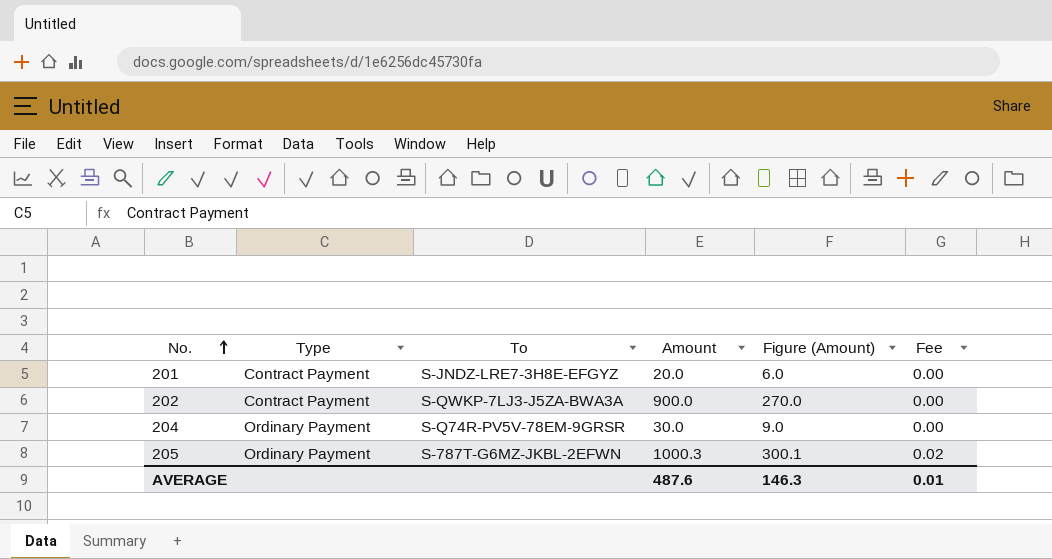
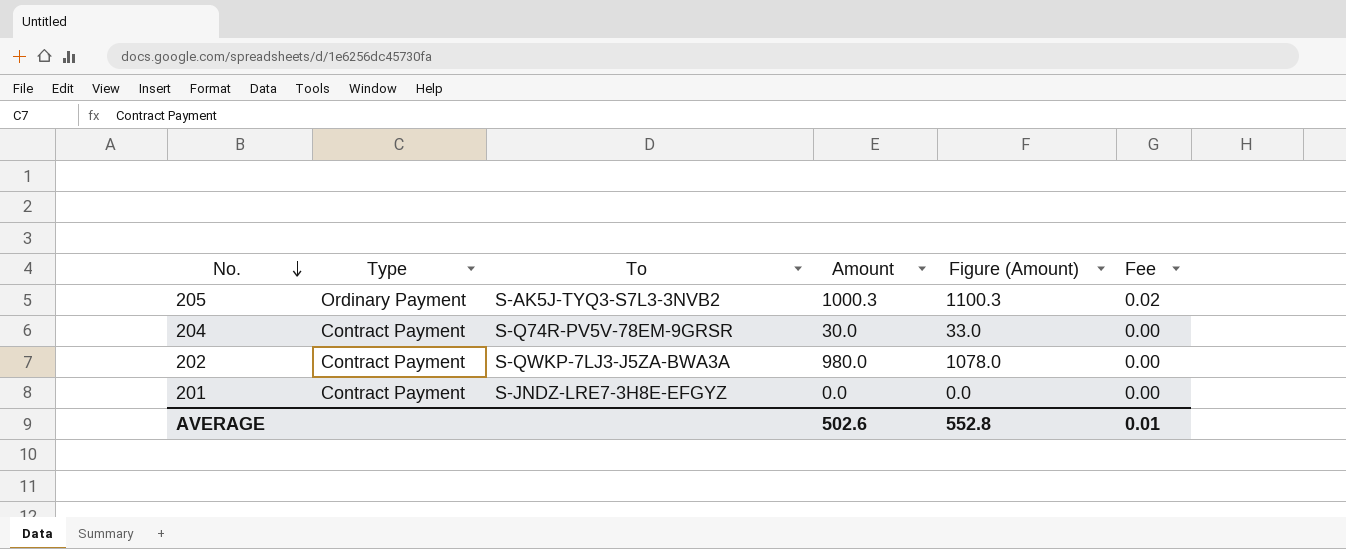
row order: No. ascending -> No. descending
column Figure (Amount) | formula: [Amount] * 0.3 -> [Amount] * 1.1
205 | To: S-787T-G6MZ-JKBL-2EFWN -> S-AK5J-TYQ3-S7L3-3NVB2
204 | Type: Ordinary Payment -> Contract Payment
202 | Amount: 900.0 -> 980.0
201 | Amount: 20.0 -> 0.0
AVERAGE | Amount: 487.6 -> 502.6
AVERAGE | Figure (Amount): 146.3 -> 552.8

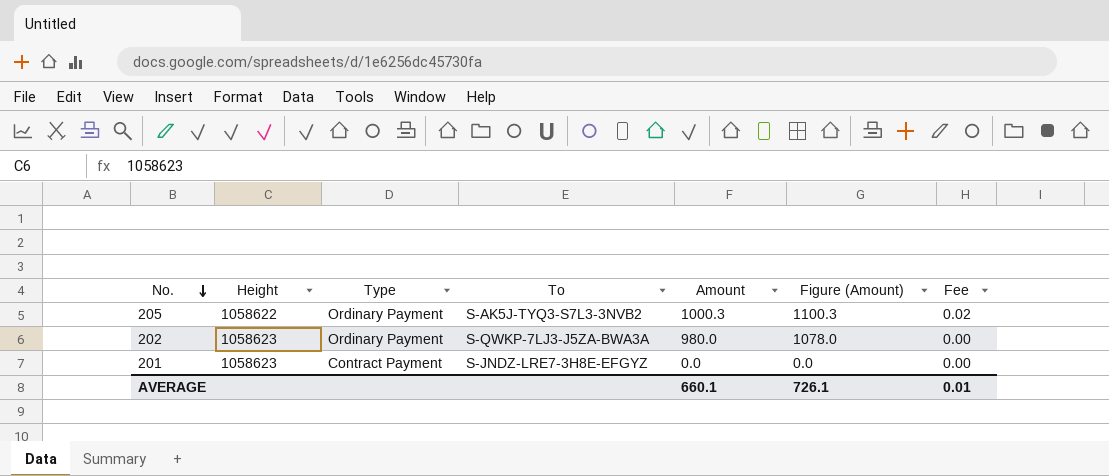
column Height | position: none -> 2
row 204: Contract Payment | S-Q74R-PV5V-78EM-9GRSR | 30.0 | 33.0 | 0.00 -> none
202 | Type: Contract Payment -> Ordinary Payment
AVERAGE | Amount: 502.6 -> 660.1
AVERAGE | Figure (Amount): 552.8 -> 726.1

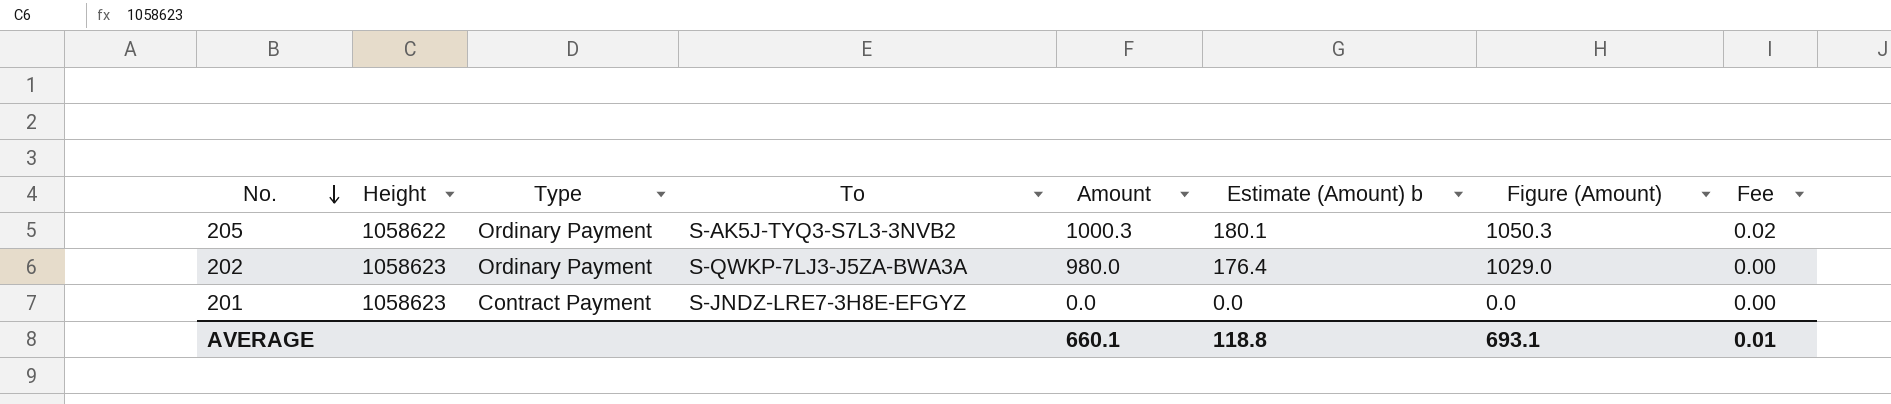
column Estimate (Amount) b | formula: none -> [Amount] * 0.18
column Figure (Amount) | formula: [Amount] * 1.1 -> [Amount] * 1.05
AVERAGE | Figure (Amount): 726.1 -> 693.1

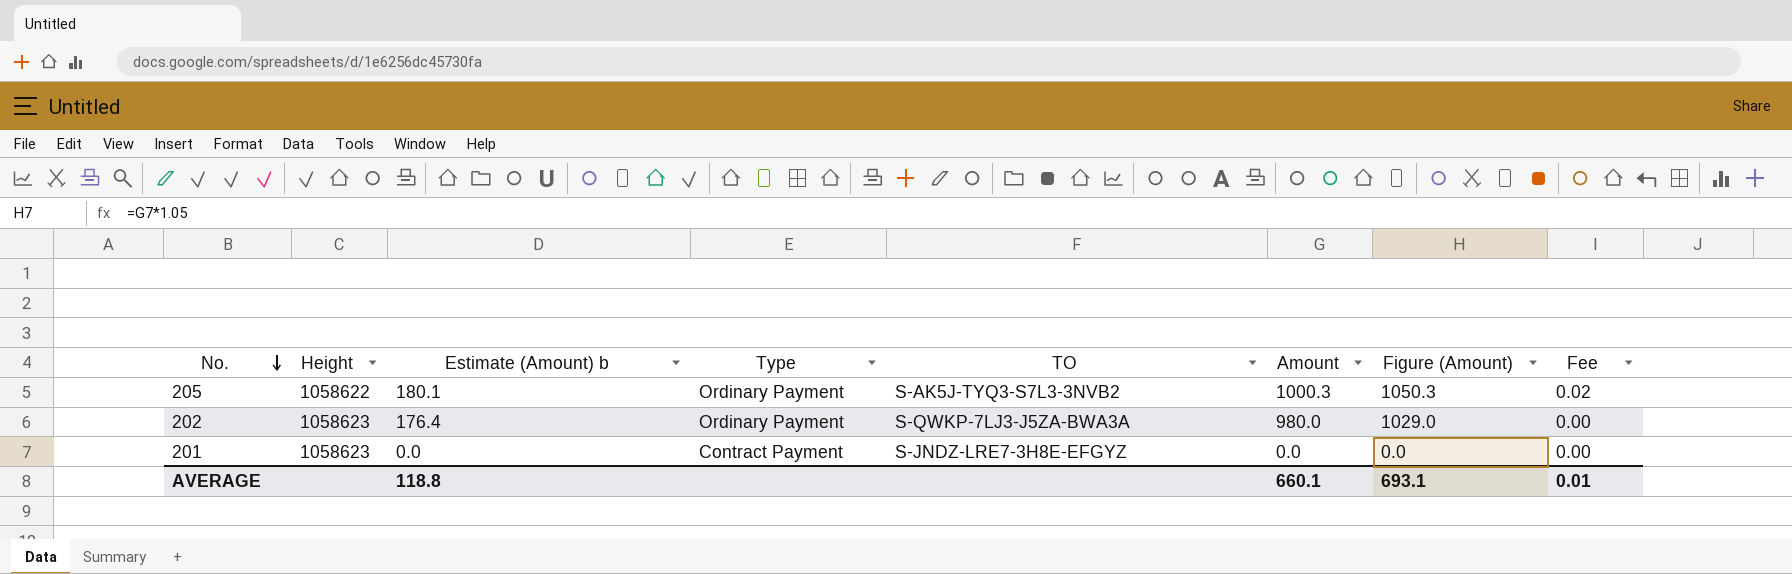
column Estimate (Amount) b | position: 6 -> 3
column name: To -> TO

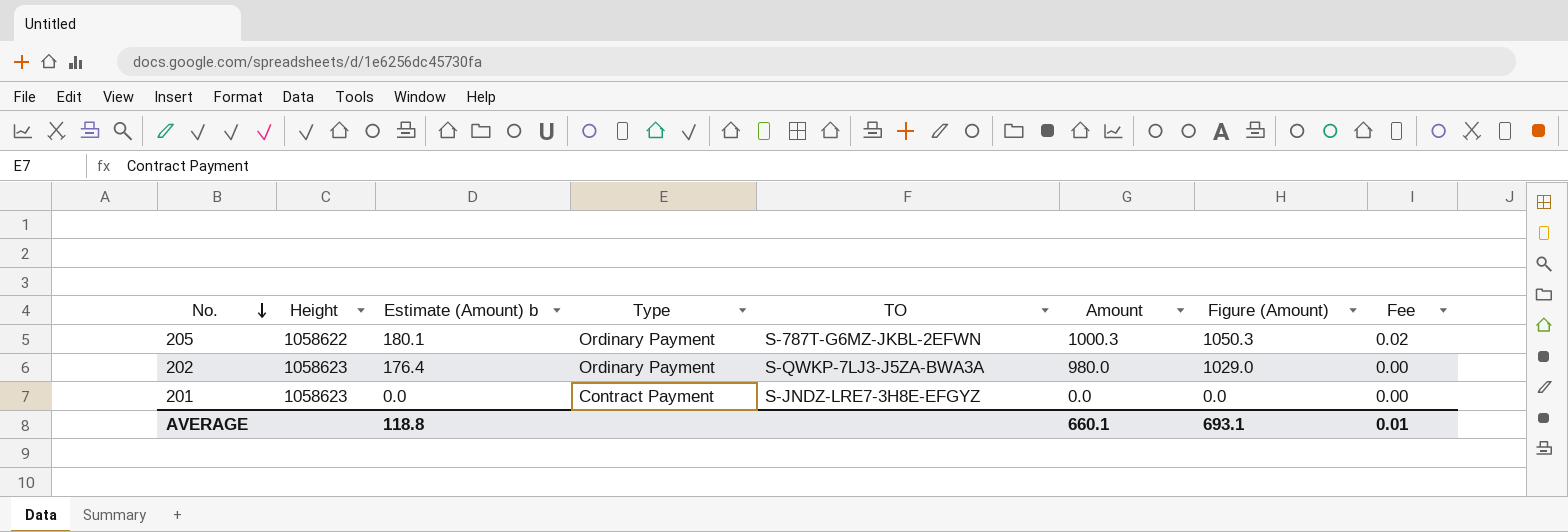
205 | TO: S-AK5J-TYQ3-S7L3-3NVB2 -> S-787T-G6MZ-JKBL-2EFWN

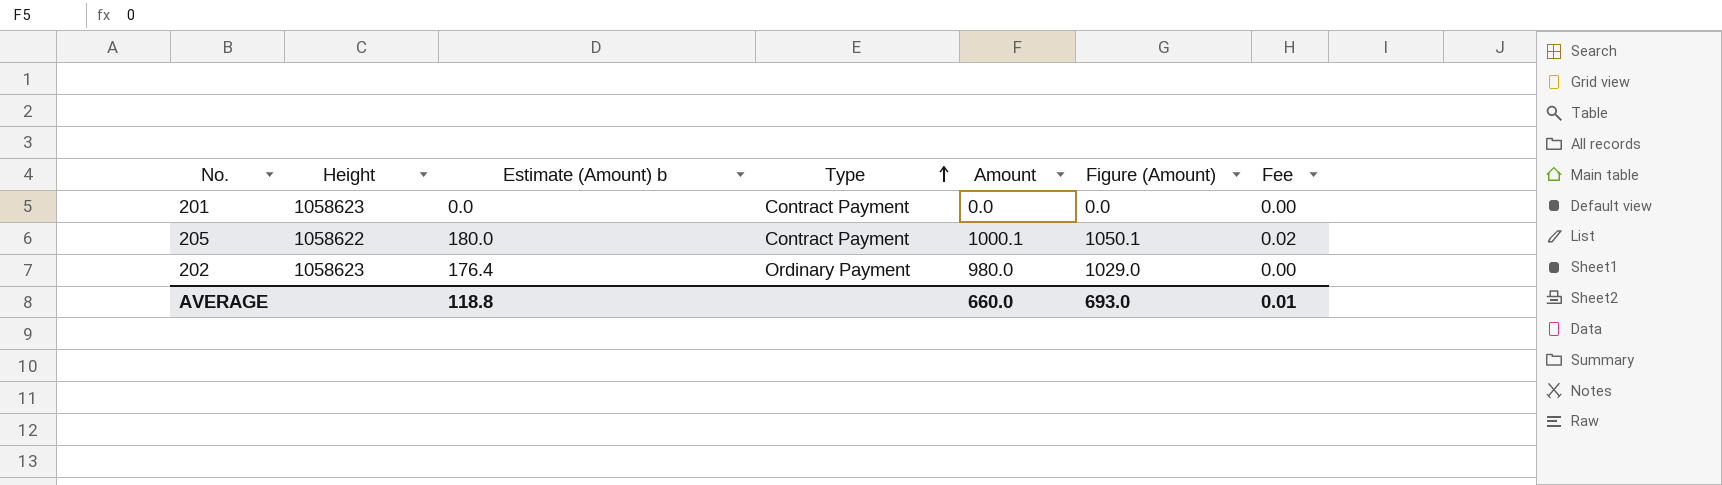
row order: No. descending -> Type ascending
column TO | position: 5 -> none
205 | Estimate (Amount) b: 180.1 -> 180.0
205 | Type: Ordinary Payment -> Contract Payment
205 | Amount: 1000.3 -> 1000.1
205 | Figure (Amount): 1050.3 -> 1050.1
AVERAGE | Amount: 660.1 -> 660.0
AVERAGE | Figure (Amount): 693.1 -> 693.0

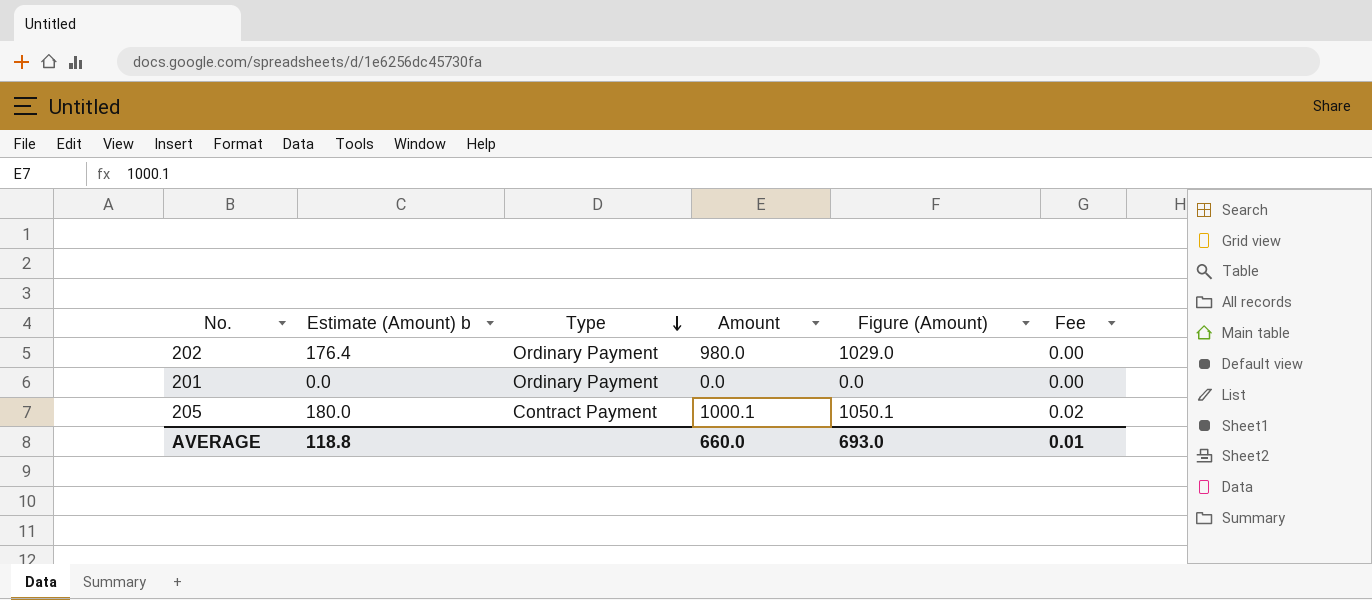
row order: Type ascending -> Type descending
column Height | position: 2 -> none
201 | Type: Contract Payment -> Ordinary Payment

